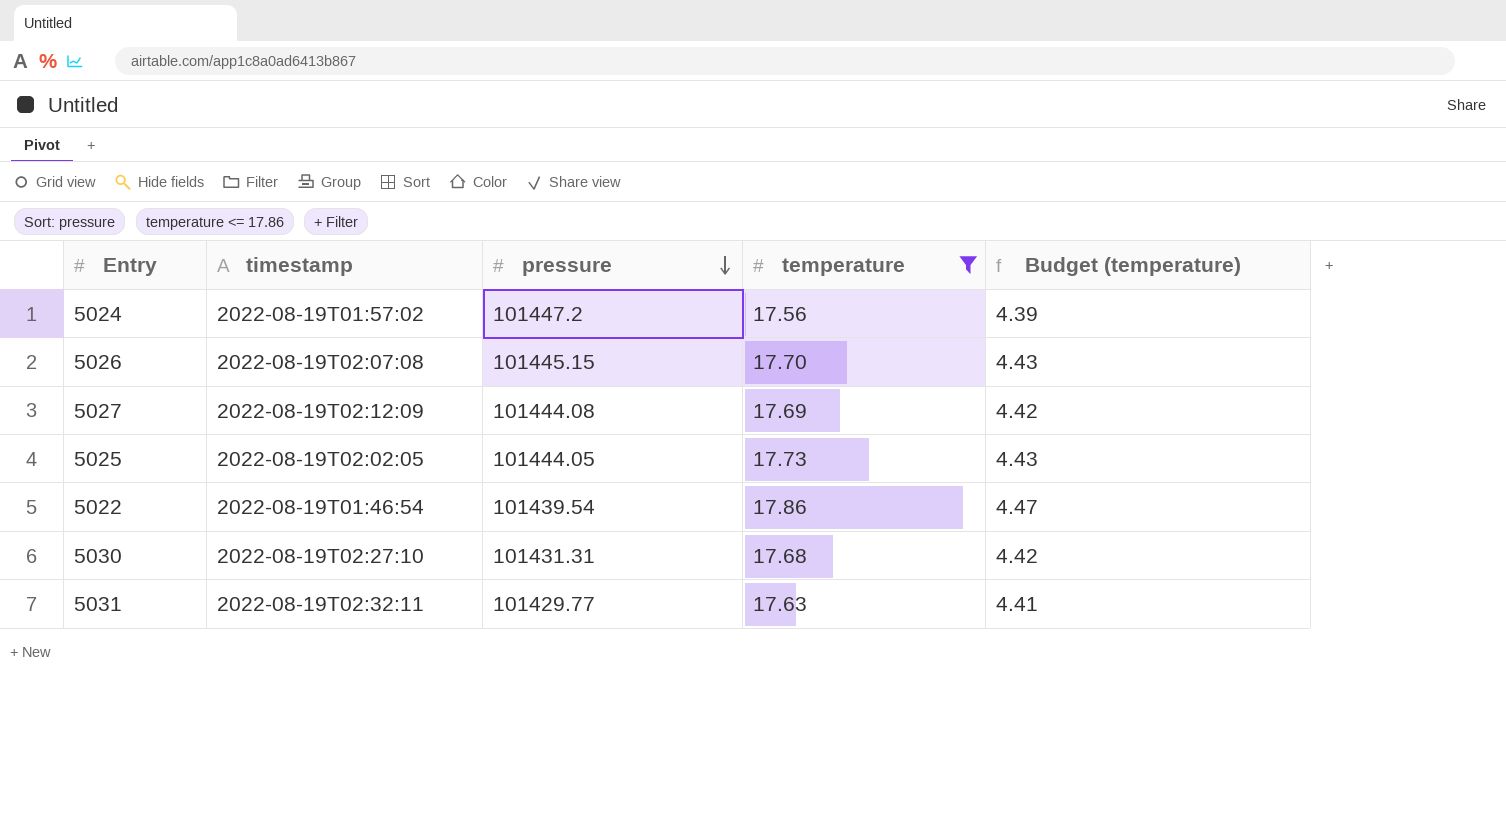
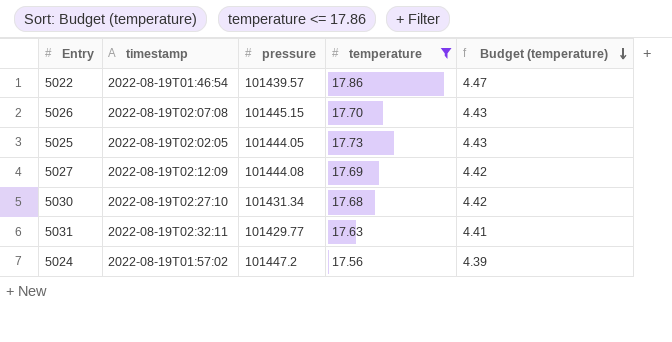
row order: pressure descending -> Budget (temperature) descending
5022 | pressure: 101439.54 -> 101439.57
5030 | pressure: 101431.31 -> 101431.34

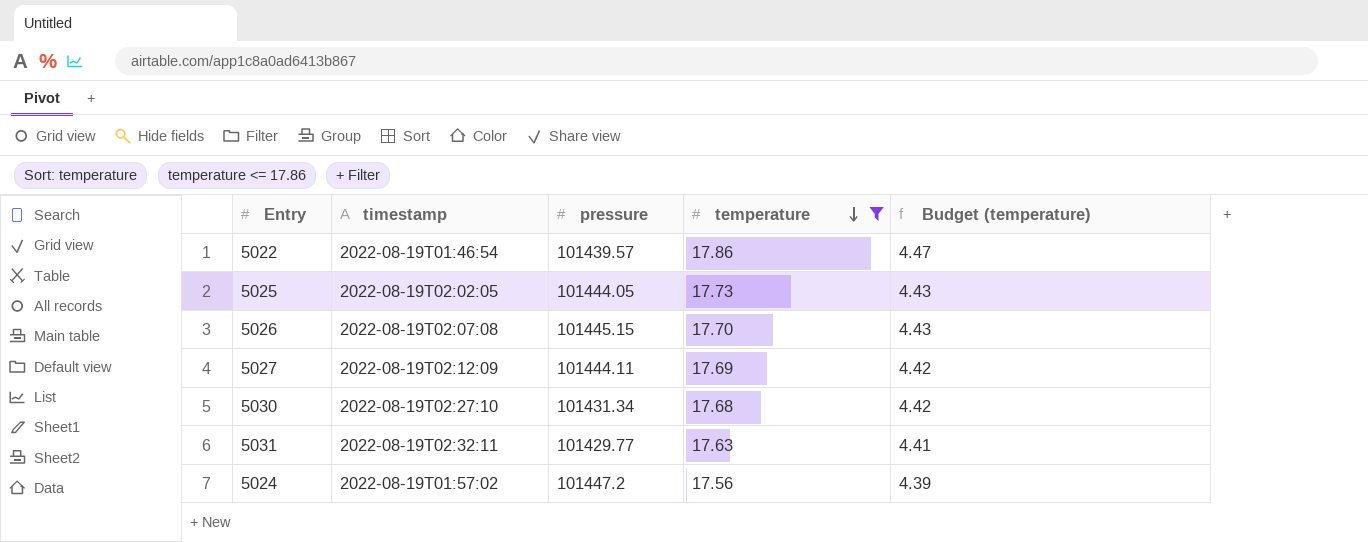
row order: Budget (temperature) descending -> temperature descending
5027 | pressure: 101444.08 -> 101444.11

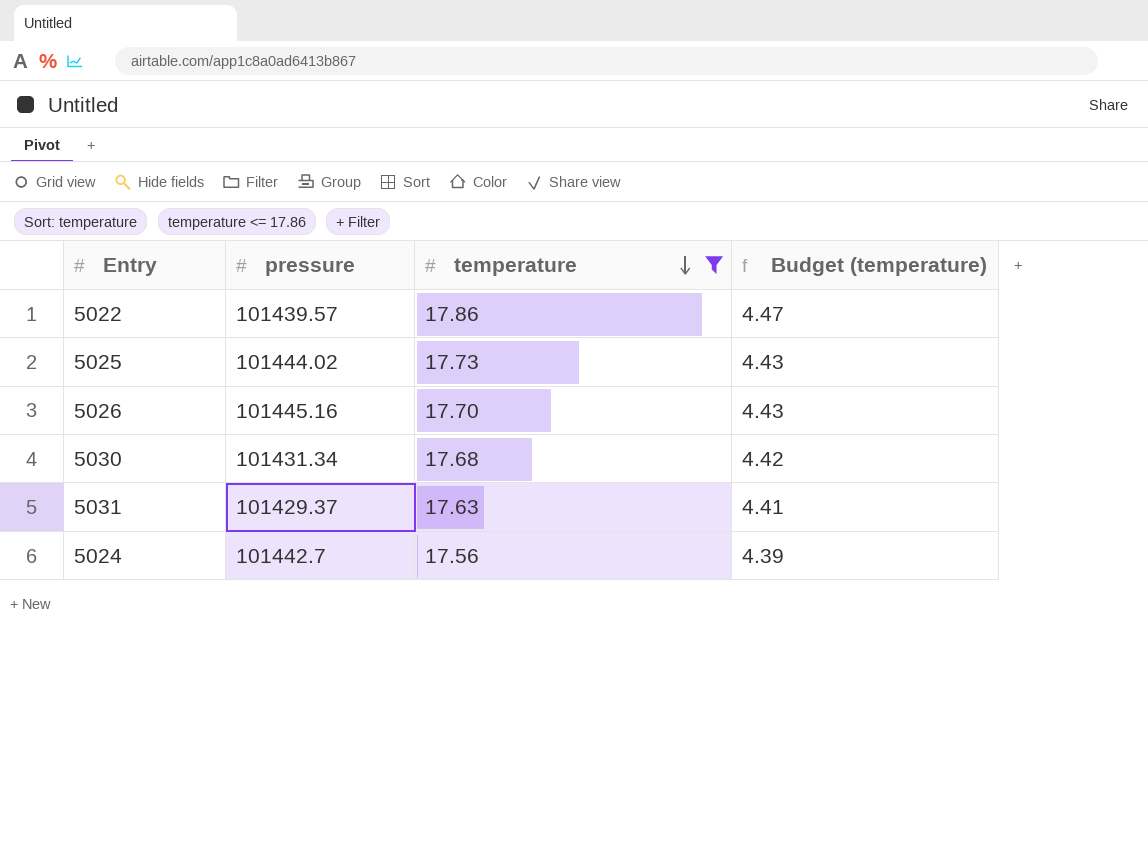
column timestamp | position: 2 -> none
row 5027: 2022-08-19T02:12:09 | 101444.11 | 17.69 | 4.42 -> none
5025 | pressure: 101444.05 -> 101444.02
5026 | pressure: 101445.15 -> 101445.16
5031 | pressure: 101429.77 -> 101429.37
5024 | pressure: 101447.2 -> 101442.7

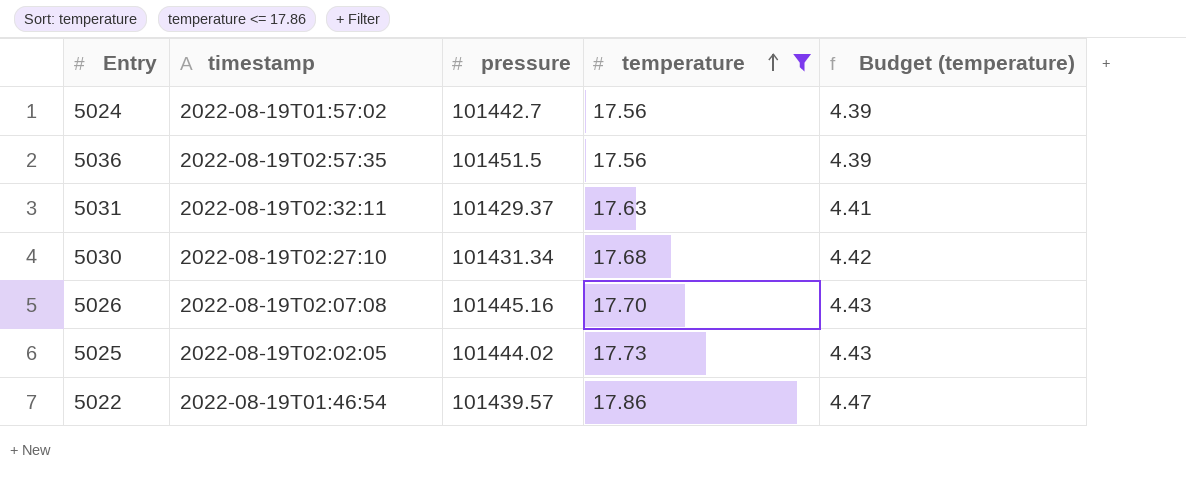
row order: temperature descending -> temperature ascending
column timestamp | position: none -> 2
row 5036: none -> 2022-08-19T02:57:35 | 101451.5 | 17.56 | 4.39

